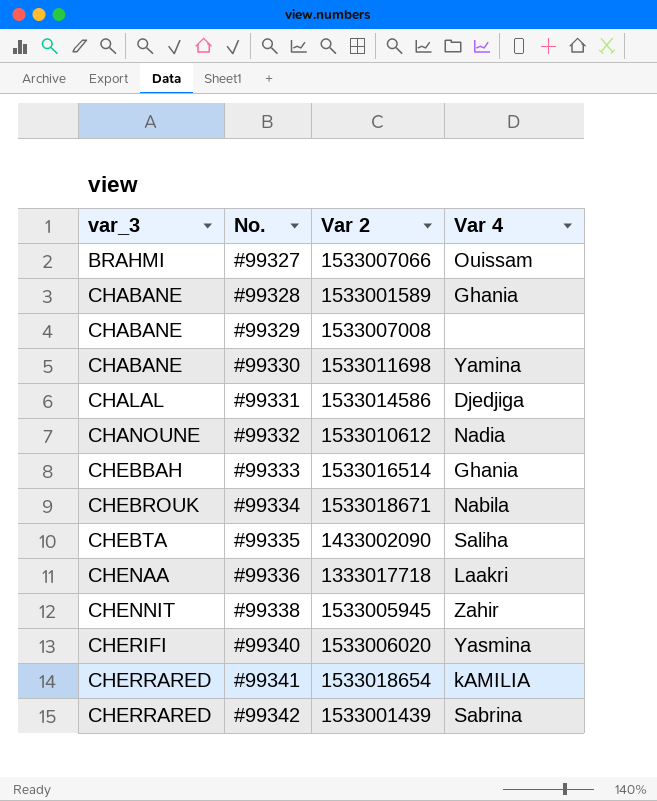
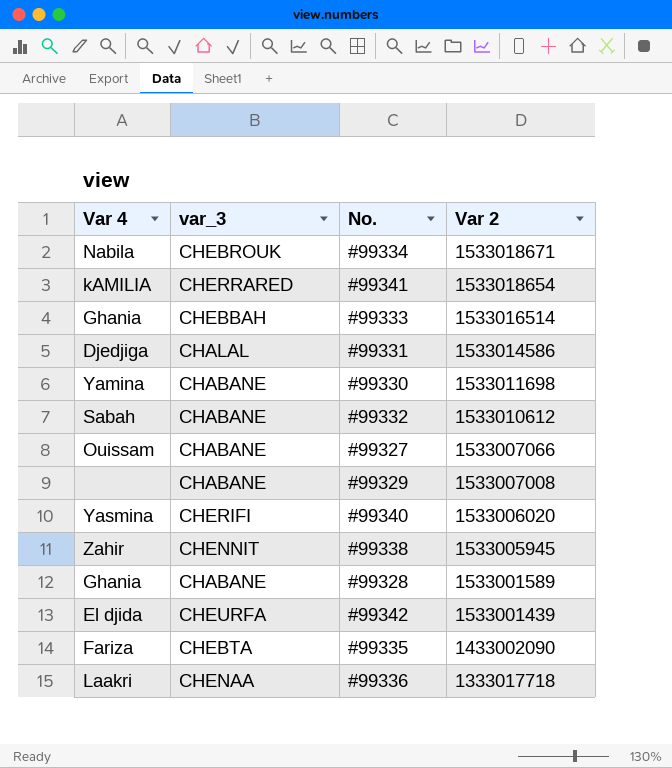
row order: var_3 ascending -> Var 2 descending
column Var 4 | position: 4 -> 1
#99332 | Var 4: Nadia -> Sabah
#99332 | var_3: CHANOUNE -> CHABANE
#99327 | var_3: BRAHMI -> CHABANE
#99342 | Var 4: Sabrina -> El djida
#99342 | var_3: CHERRARED -> CHEURFA
#99335 | Var 4: Saliha -> Fariza

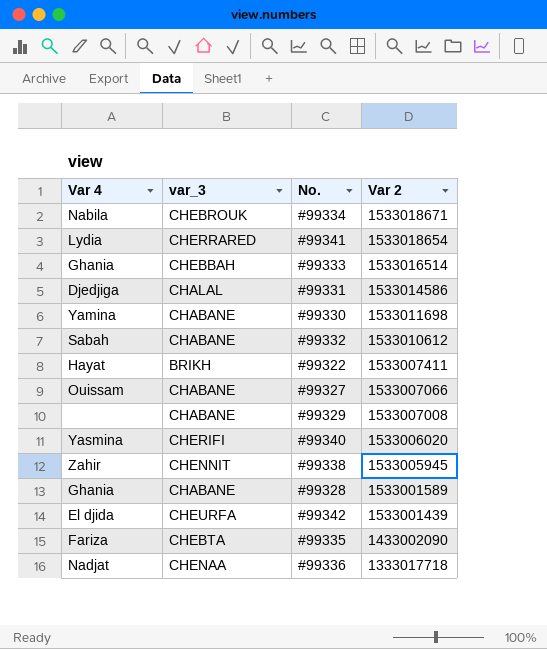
#99341 | Var 4: kAMILIA -> Lydia
row #99322: none -> Hayat | BRIKH | 1533007411
#99336 | Var 4: Laakri -> Nadjat

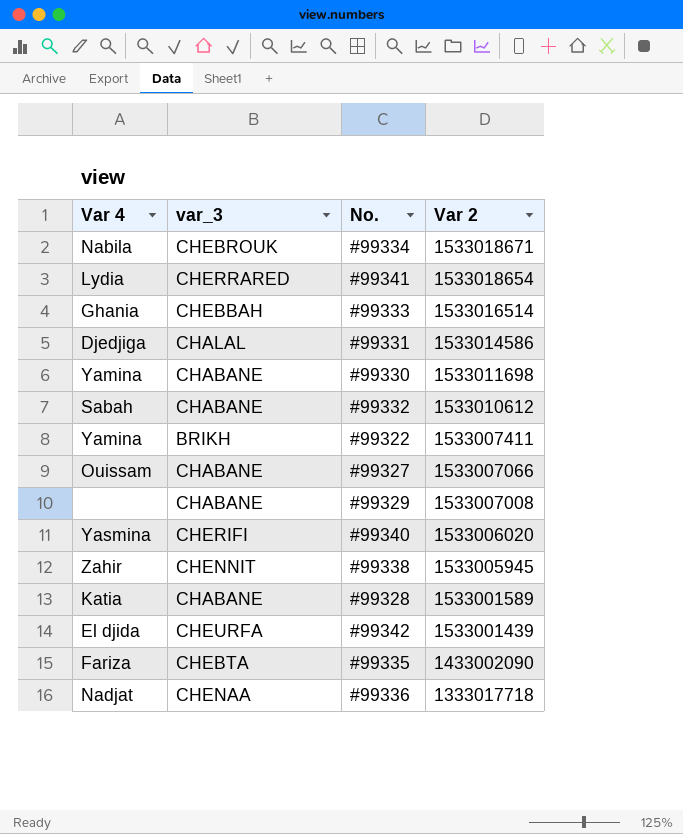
#99322 | Var 4: Hayat -> Yamina
#99328 | Var 4: Ghania -> Katia

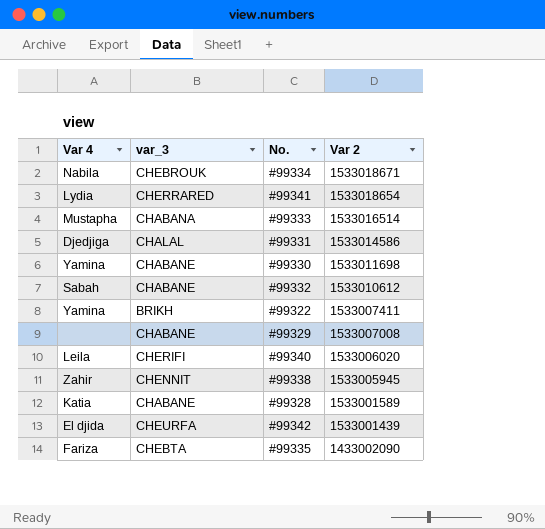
row #99327: Ouissam | CHABANE | 1533007066 -> none
row #99336: Nadjat | CHENAA | 1333017718 -> none
#99333 | Var 4: Ghania -> Mustapha
#99333 | var_3: CHEBBAH -> CHABANA
#99340 | Var 4: Yasmina -> Leila

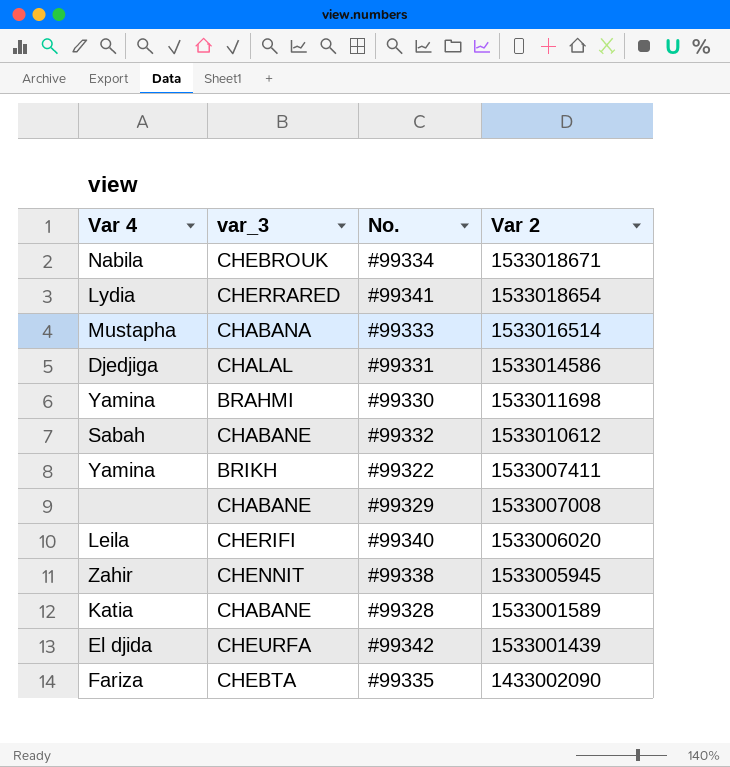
#99330 | var_3: CHABANE -> BRAHMI

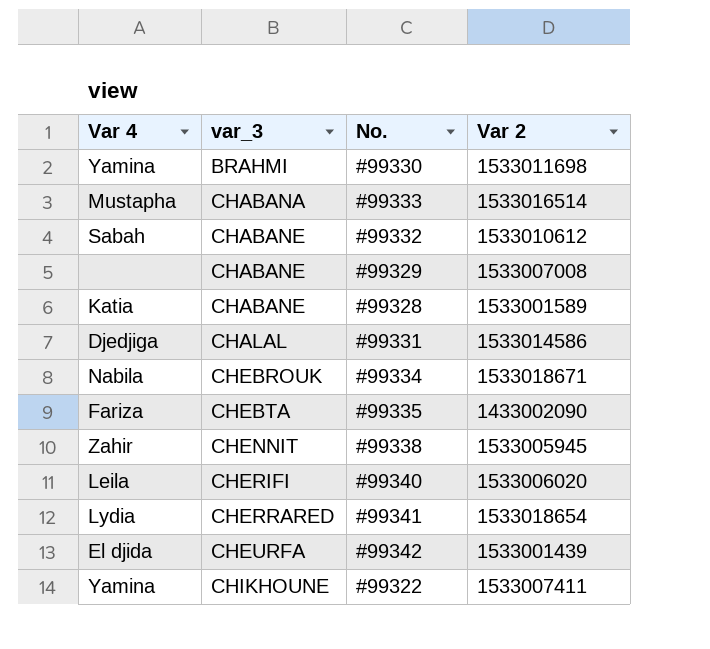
row order: Var 2 descending -> var_3 ascending
#99322 | var_3: BRIKH -> CHIKHOUNE

